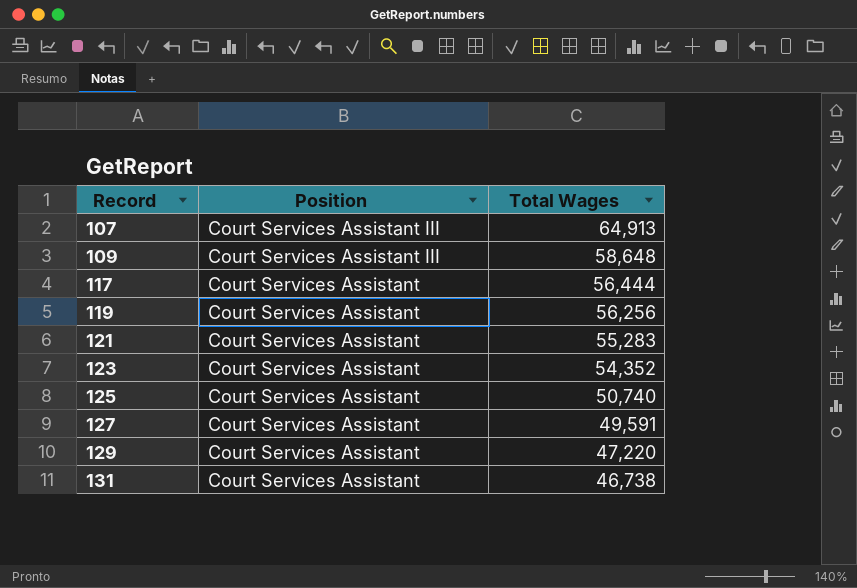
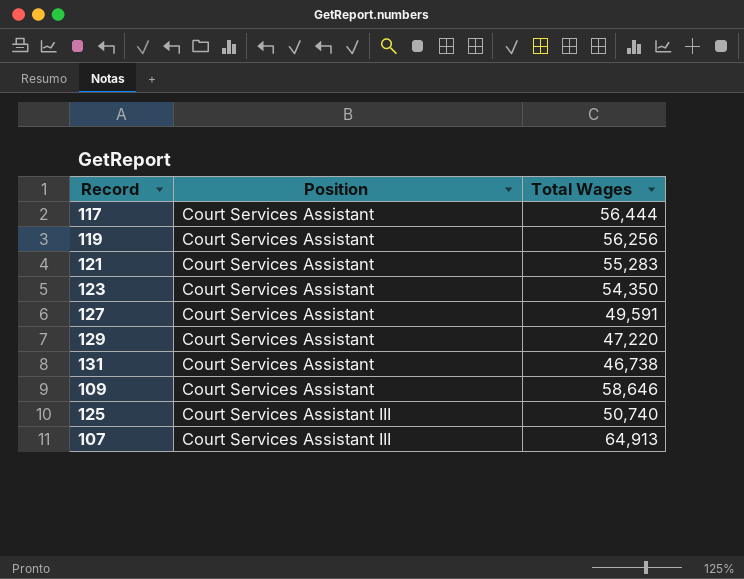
row order: Record ascending -> Position ascending
123 | Total Wages: 54,352 -> 54,350
109 | Position: Court Services Assistant III -> Court Services Assistant
109 | Total Wages: 58,648 -> 58,646
125 | Position: Court Services Assistant -> Court Services Assistant III

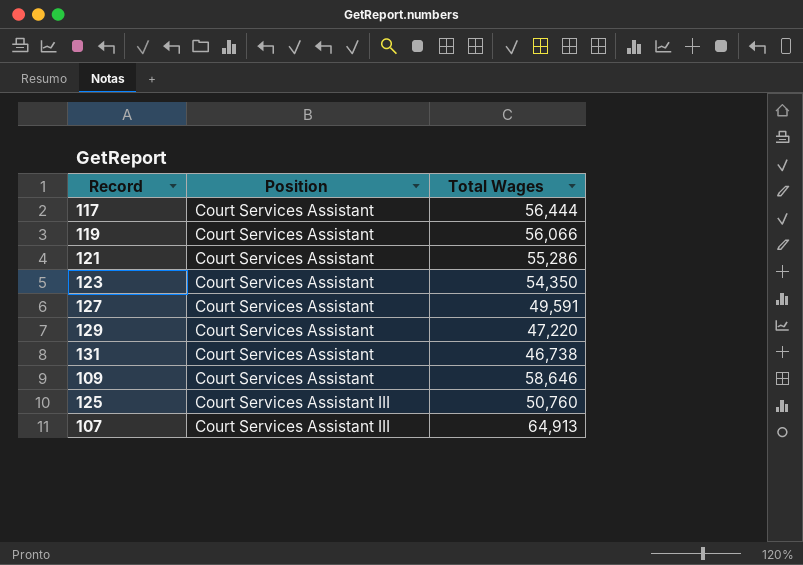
119 | Total Wages: 56,256 -> 56,066
121 | Total Wages: 55,283 -> 55,286
125 | Total Wages: 50,740 -> 50,760

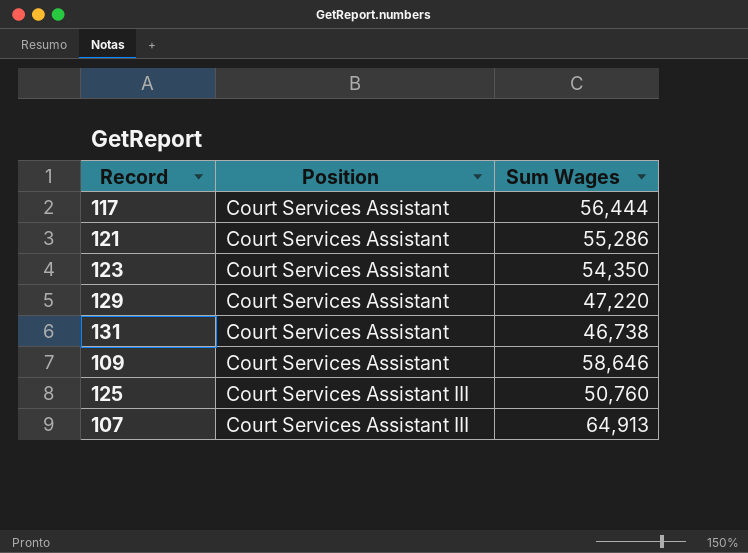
column name: Total Wages -> Sum Wages
row 119: Court Services Assistant | 56,066 -> none
row 127: Court Services Assistant | 49,591 -> none

